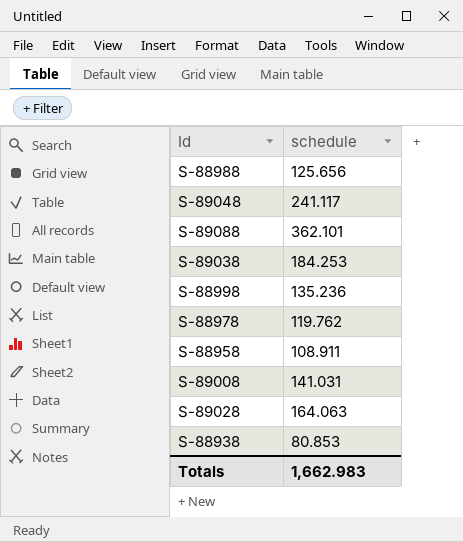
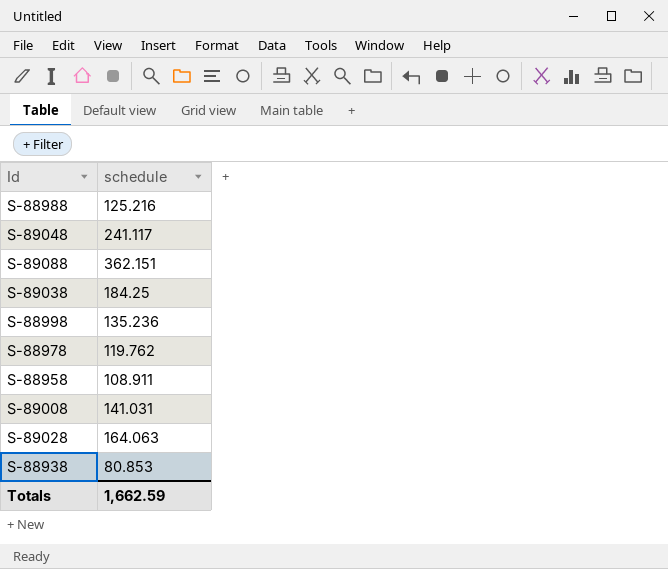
S-88988 | schedule: 125.656 -> 125.216
S-89088 | schedule: 362.101 -> 362.151
S-89038 | schedule: 184.253 -> 184.25
Totals | schedule: 1,662.983 -> 1,662.59

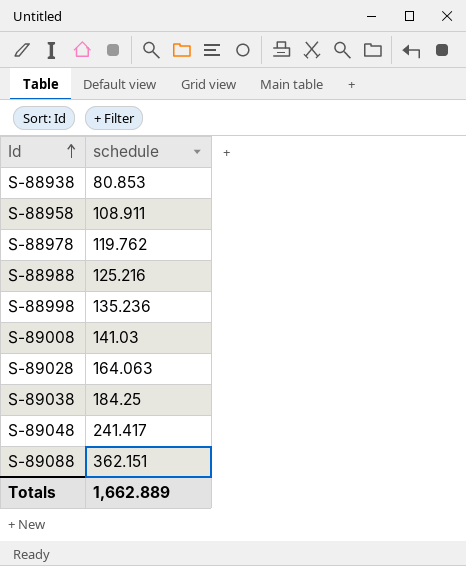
row order: none -> Id ascending
S-89008 | schedule: 141.031 -> 141.03
S-89048 | schedule: 241.117 -> 241.417
Totals | schedule: 1,662.59 -> 1,662.889

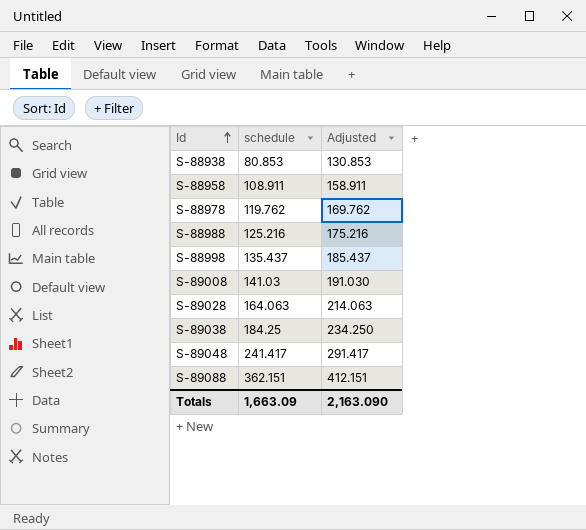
column Adjusted | formula: none -> [schedule] + 50
S-88998 | schedule: 135.236 -> 135.437
Totals | schedule: 1,662.889 -> 1,663.09

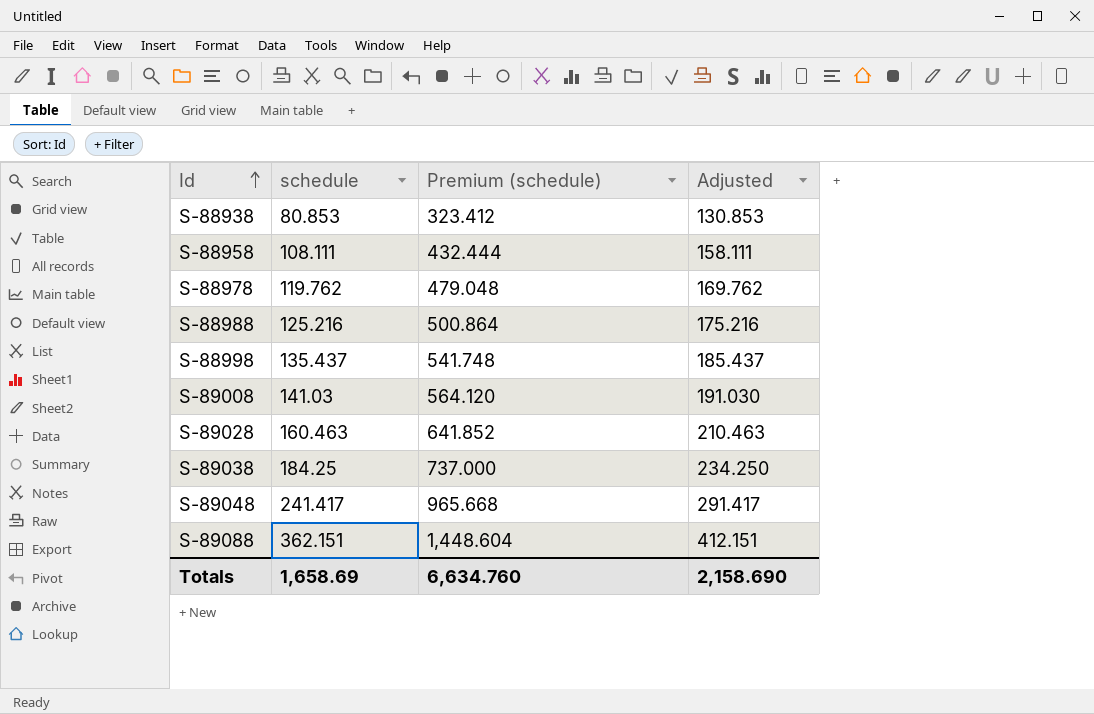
column Premium (schedule) | formula: none -> [schedule] * 4
S-88958 | schedule: 108.911 -> 108.111
S-88958 | Adjusted: 158.911 -> 158.111
S-89028 | schedule: 164.063 -> 160.463
S-89028 | Adjusted: 214.063 -> 210.463
Totals | schedule: 1,663.09 -> 1,658.69
Totals | Adjusted: 2,163.090 -> 2,158.690

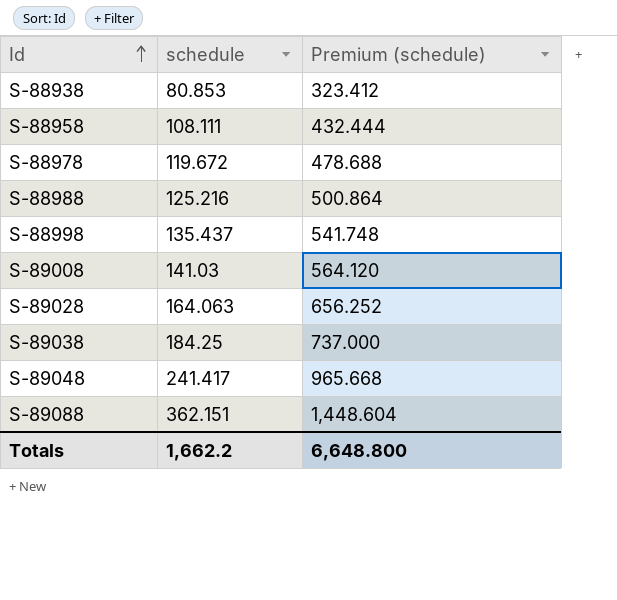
column Adjusted | formula: [schedule] + 50 -> none
S-88978 | schedule: 119.762 -> 119.672
S-88978 | Premium (schedule): 479.048 -> 478.688
S-89028 | schedule: 160.463 -> 164.063
S-89028 | Premium (schedule): 641.852 -> 656.252
Totals | schedule: 1,658.69 -> 1,662.2
Totals | Premium (schedule): 6,634.760 -> 6,648.800

